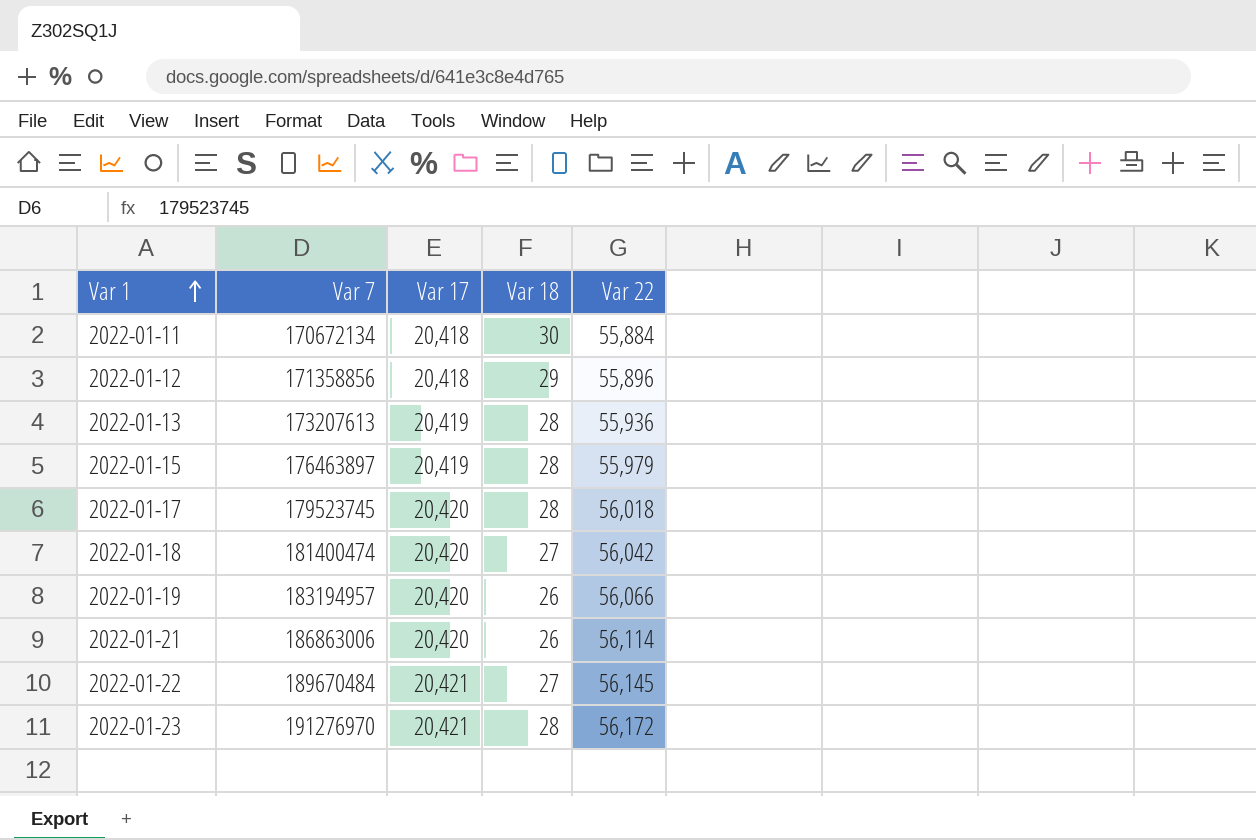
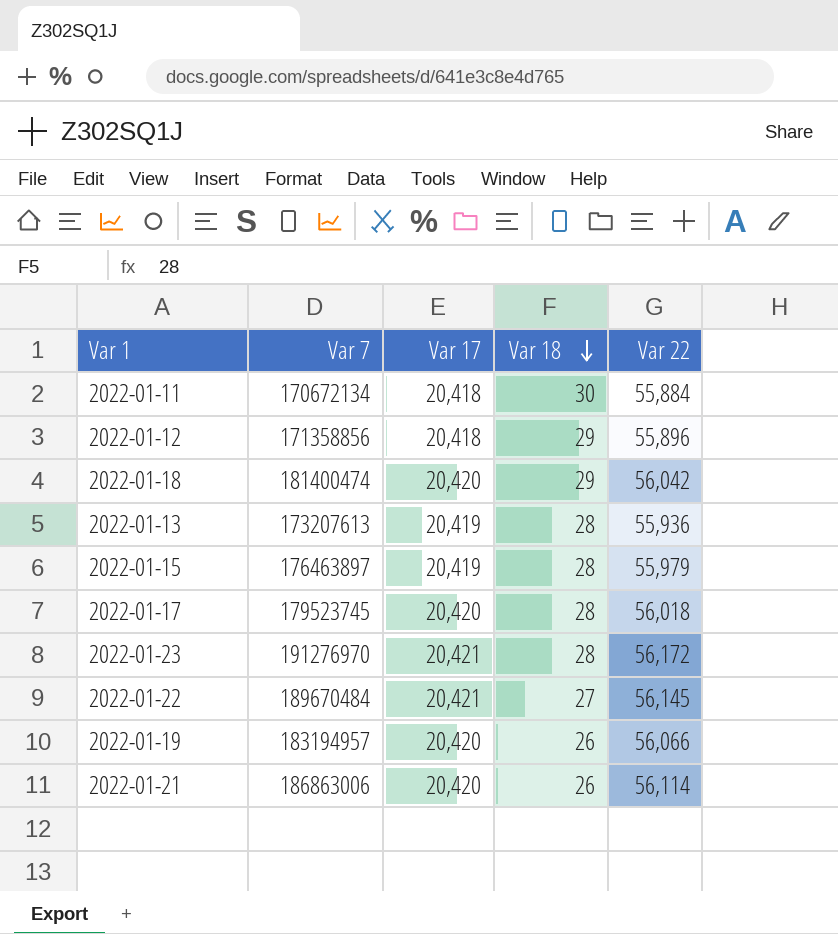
row order: Var 1 ascending -> Var 18 descending
2022-01-18 | Var 18: 27 -> 29

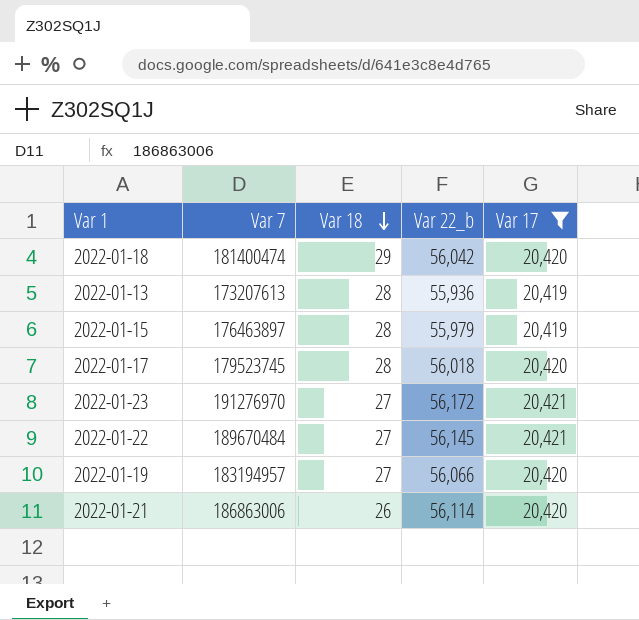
filter: none -> Var 17 != 20,418
column name: Var 22 -> Var 22_b
column Var 17 | position: 3 -> 5
2022-01-23 | Var 18: 28 -> 27
2022-01-19 | Var 18: 26 -> 27

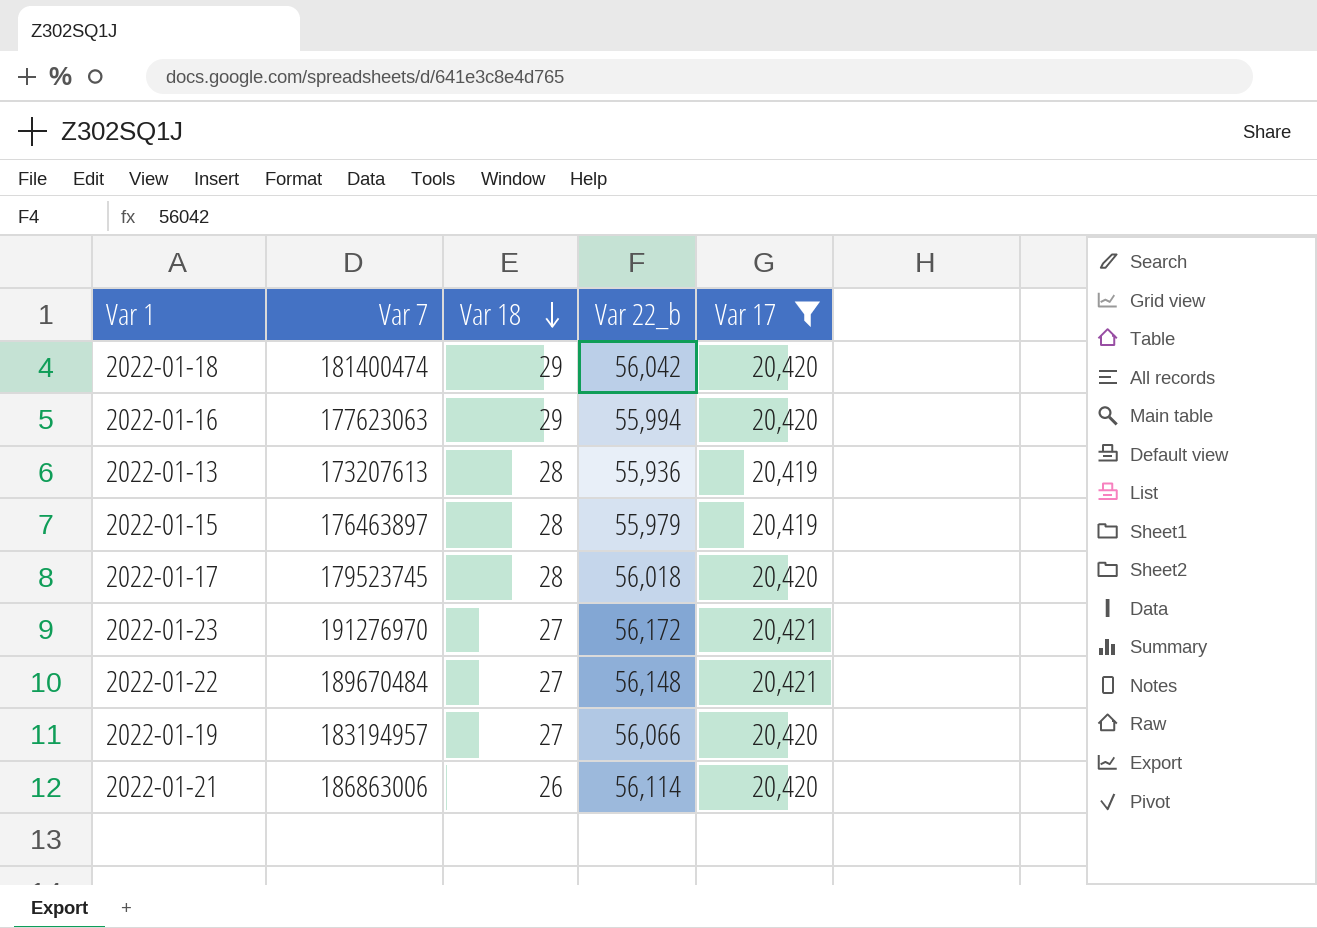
row 2022-01-16: none -> 177623063 | 29 | 55,994 | 20,420
2022-01-22 | Var 22_b: 56,145 -> 56,148

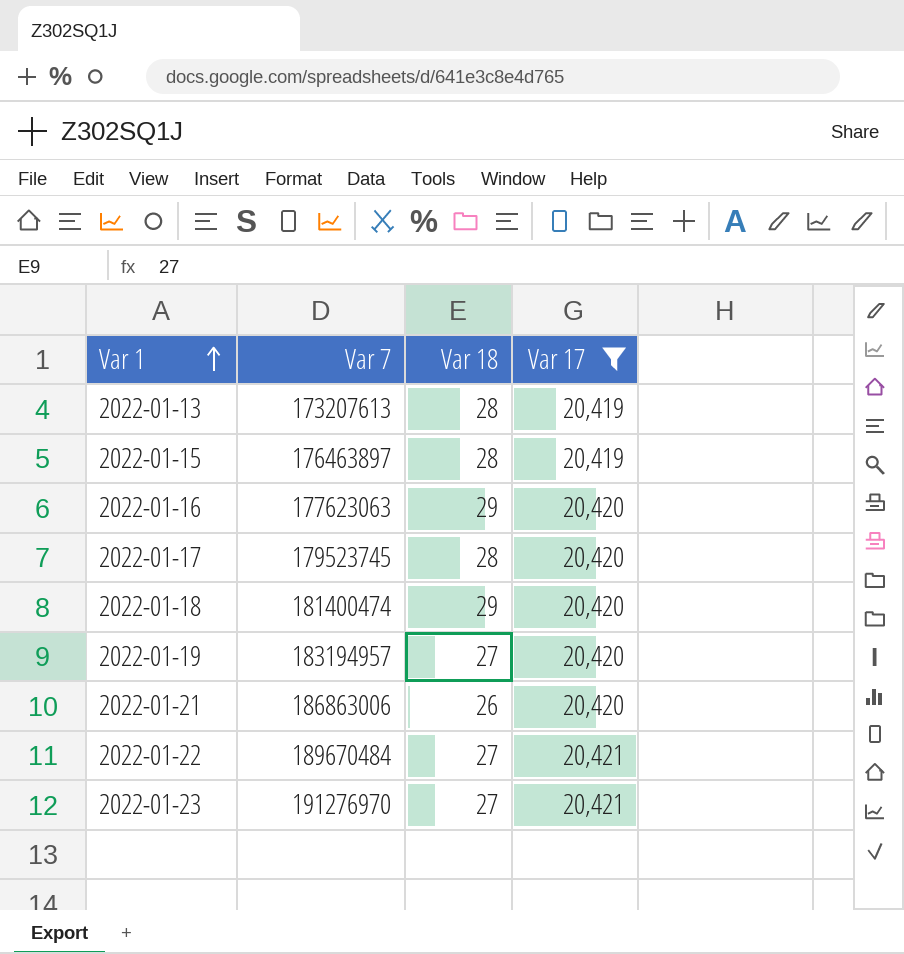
row order: Var 18 descending -> Var 1 ascending
column Var 22_b | position: 4 -> none

